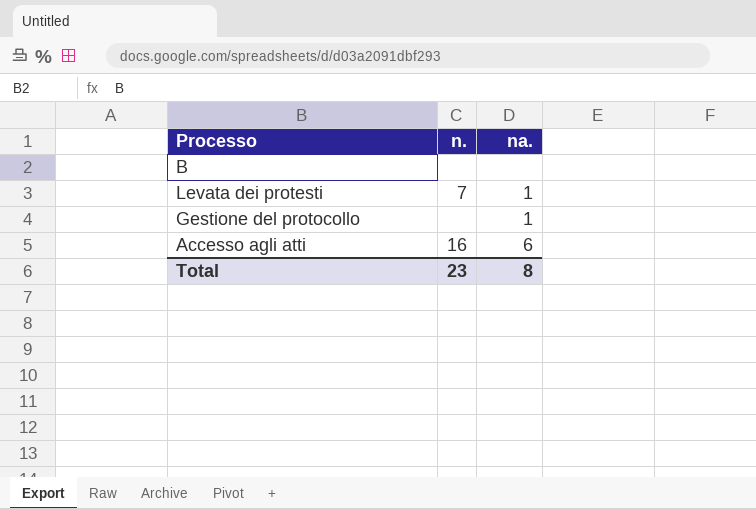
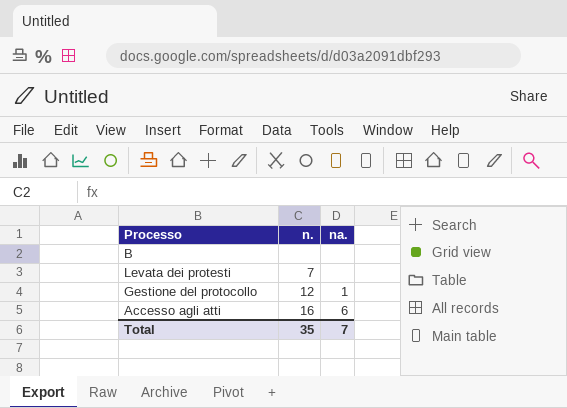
Levata dei protesti | na.: 1 -> none
Gestione del protocollo | n.: none -> 12
Total | n.: 23 -> 35
Total | na.: 8 -> 7

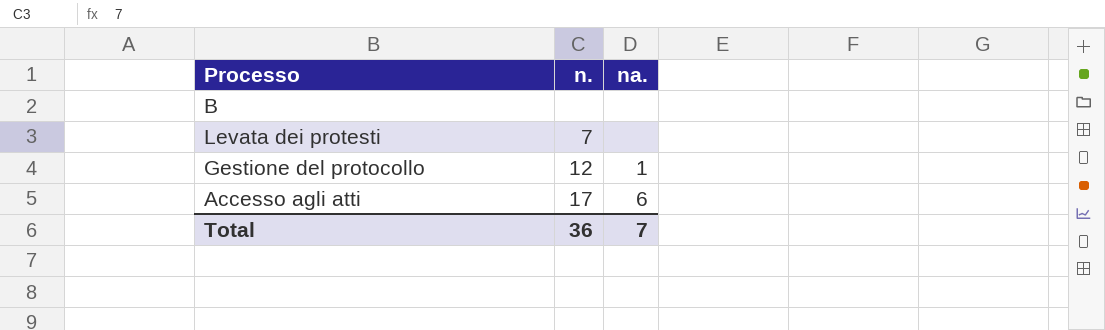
Accesso agli atti | n.: 16 -> 17
Total | n.: 35 -> 36

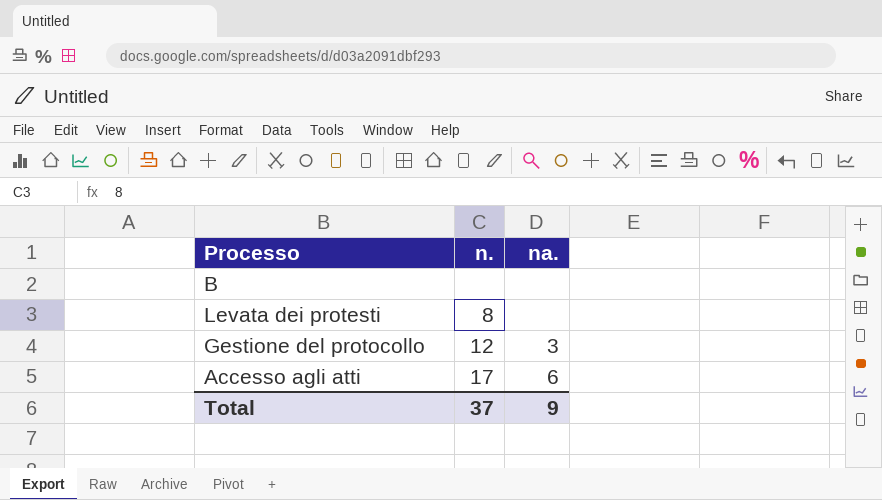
Levata dei protesti | n.: 7 -> 8
Gestione del protocollo | na.: 1 -> 3
Total | n.: 36 -> 37
Total | na.: 7 -> 9

